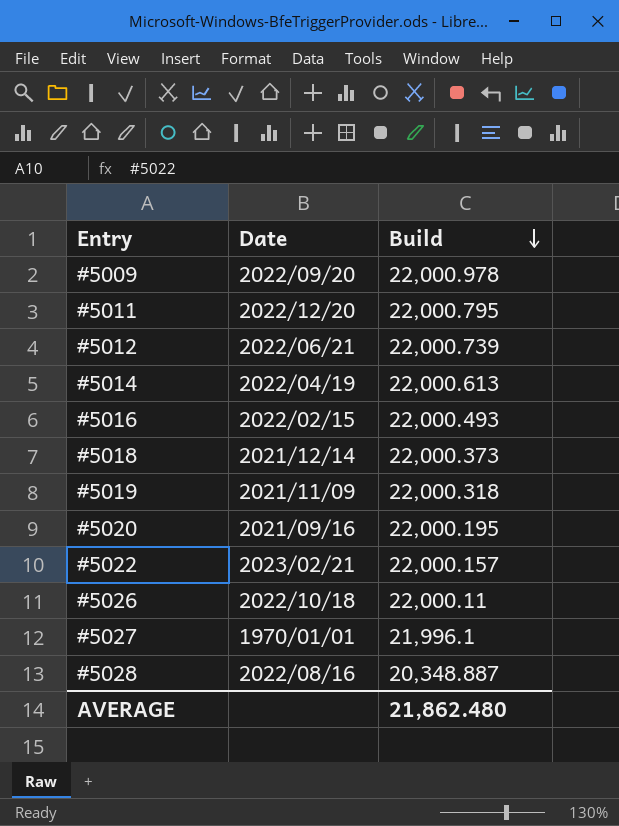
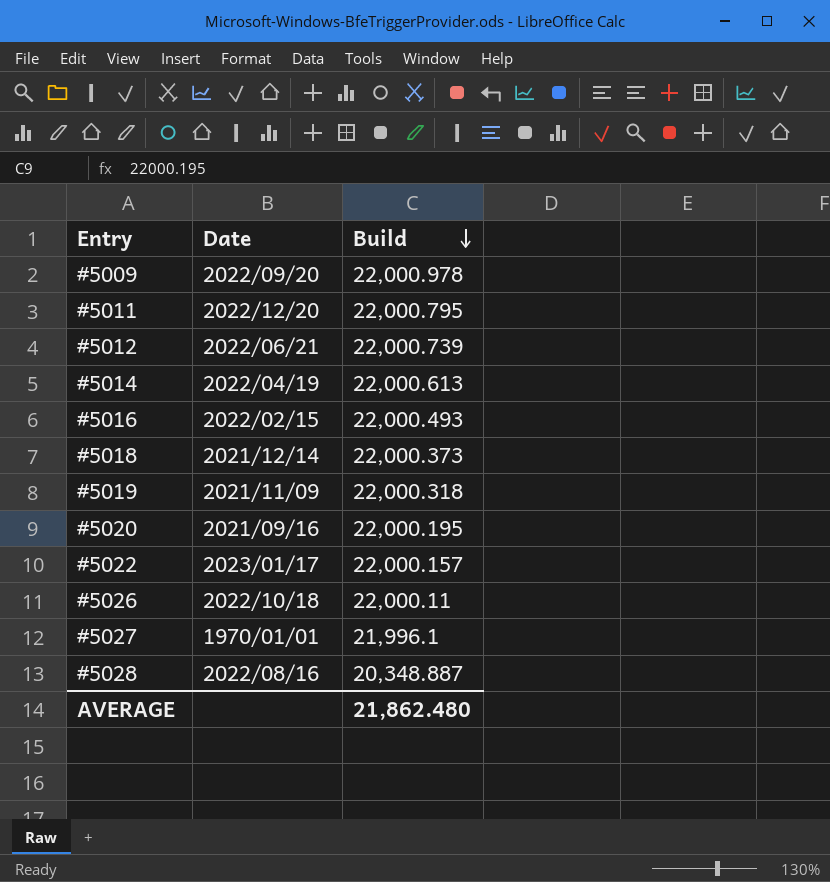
#5022 | Date: 2023/02/21 -> 2023/01/17

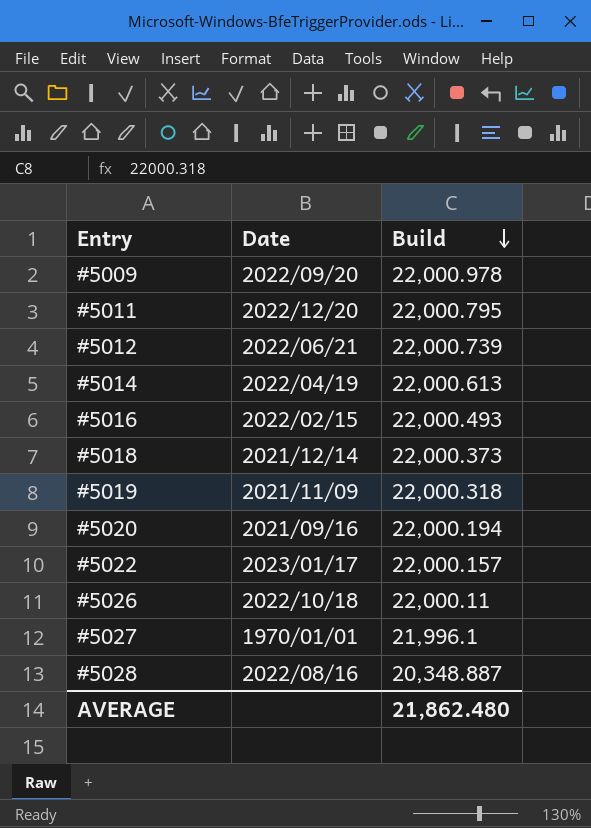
#5020 | Build: 22,000.195 -> 22,000.194

